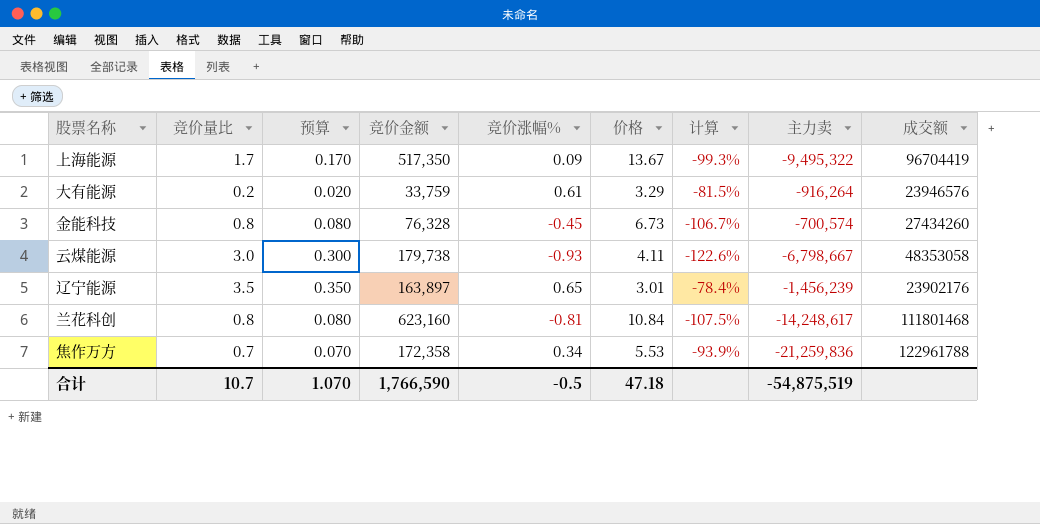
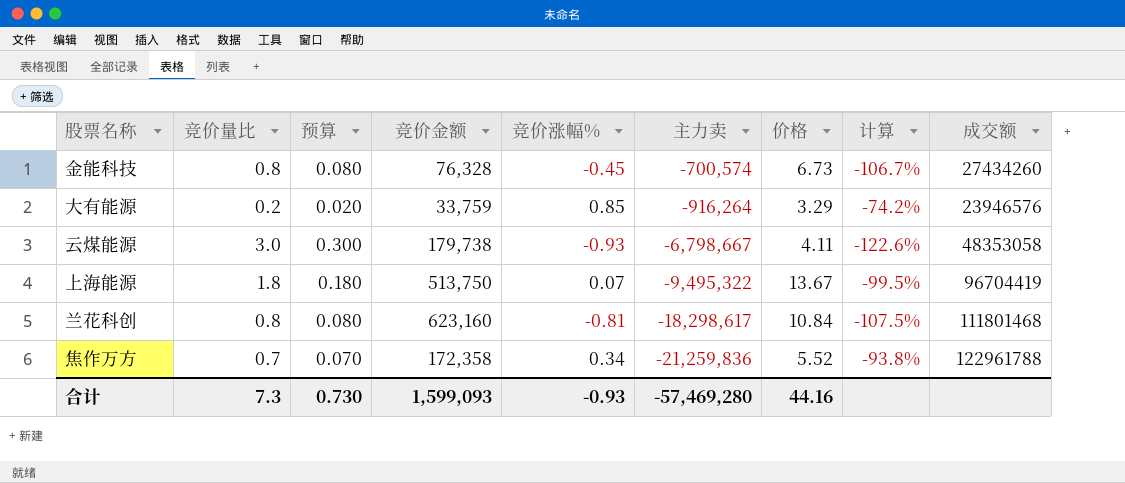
row order: none -> 主力卖 descending
column 主力卖 | position: 8 -> 6
row 辽宁能源: 3.5 | 0.350 | 163,897 | 0.65 | 3.01 | -78.4% | -1,456,239 | 23902176 -> none
大有能源 | 竞价涨幅%: 0.61 -> 0.85
大有能源 | 计算: -81.5% -> -74.2%
上海能源 | 竞价量比: 1.7 -> 1.8
上海能源 | 预算: 0.170 -> 0.180
上海能源 | 竞价金额: 517,350 -> 513,750
上海能源 | 竞价涨幅%: 0.09 -> 0.07
上海能源 | 计算: -99.3% -> -99.5%
兰花科创 | 主力卖: -14,248,617 -> -18,298,617
焦作万方 | 价格: 5.53 -> 5.52
焦作万方 | 计算: -93.9% -> -93.8%
合计 | 竞价量比: 10.7 -> 7.3
合计 | 预算: 1.070 -> 0.730
合计 | 竞价金额: 1,766,590 -> 1,599,093
合计 | 竞价涨幅%: -0.5 -> -0.93
合计 | 主力卖: -54,875,519 -> -57,469,280
合计 | 价格: 47.18 -> 44.16

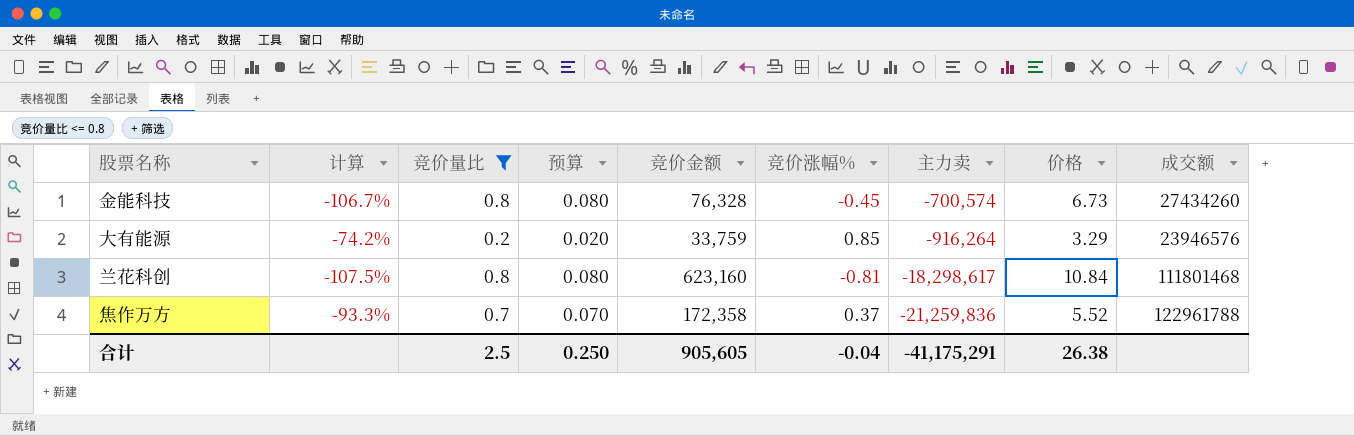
filter: none -> 竞价量比 <= 0.8
column 计算 | position: 8 -> 2
焦作万方 | 计算: -93.8% -> -93.3%
焦作万方 | 竞价涨幅%: 0.34 -> 0.37
合计 | 竞价量比: 7.3 -> 2.5
合计 | 预算: 0.730 -> 0.250
合计 | 竞价金额: 1,599,093 -> 905,605
合计 | 竞价涨幅%: -0.93 -> -0.04
合计 | 主力卖: -57,469,280 -> -41,175,291
合计 | 价格: 44.16 -> 26.38

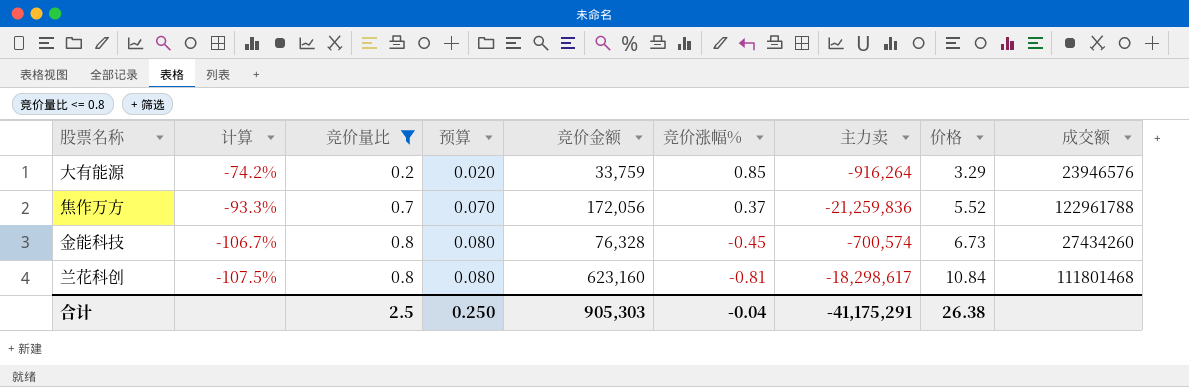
row order: 主力卖 descending -> 计算 descending
焦作万方 | 竞价金额: 172,358 -> 172,056
合计 | 竞价金额: 905,605 -> 905,303

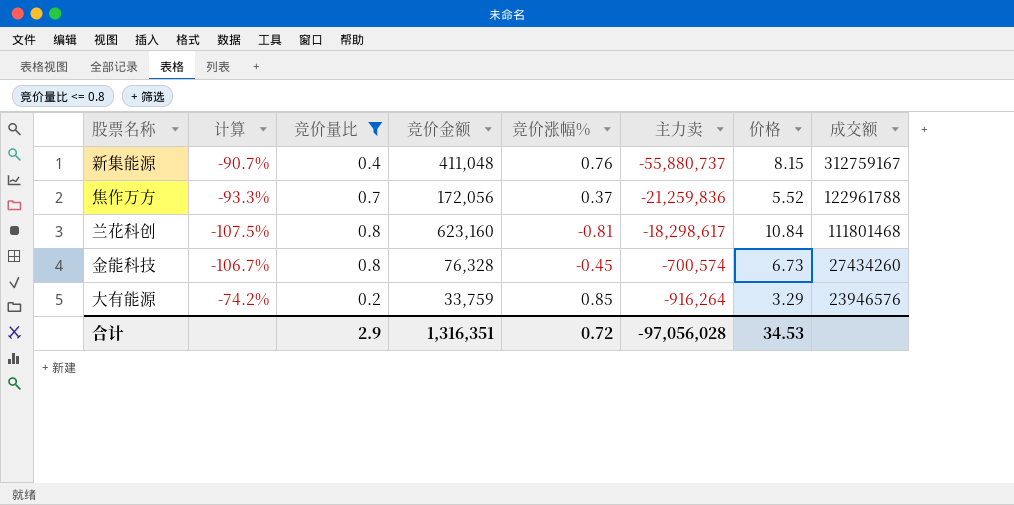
row order: 计算 descending -> 成交额 descending
column 预算 | formula: [竞价量比] * 0.1 -> none
row 新集能源: none -> -90.7% | 0.4 | 411,048 | 0.76 | -55,880,737 | 8.15 | 312759167
合计 | 竞价量比: 2.5 -> 2.9
合计 | 竞价金额: 905,303 -> 1,316,351
合计 | 竞价涨幅%: -0.04 -> 0.72
合计 | 主力卖: -41,175,291 -> -97,056,028
合计 | 价格: 26.38 -> 34.53

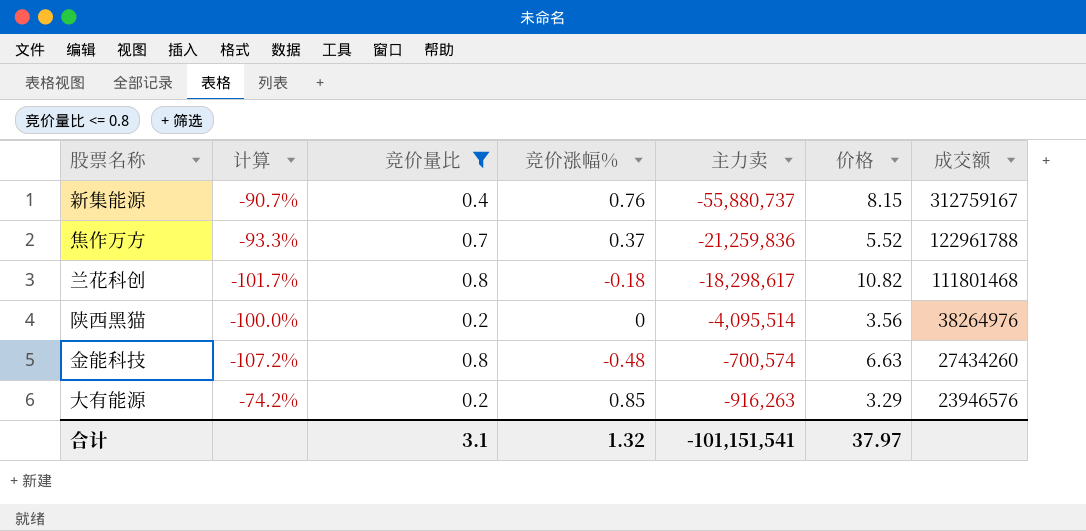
column 竞价金额 | position: 4 -> none
兰花科创 | 计算: -107.5% -> -101.7%
兰花科创 | 竞价涨幅%: -0.81 -> -0.18
兰花科创 | 价格: 10.84 -> 10.82
row 陕西黑猫: none -> -100.0% | 0.2 | 0 | -4,095,514 | 3.56 | 38264976
金能科技 | 计算: -106.7% -> -107.2%
金能科技 | 竞价涨幅%: -0.45 -> -0.48
金能科技 | 价格: 6.73 -> 6.63
大有能源 | 主力卖: -916,264 -> -916,263
合计 | 竞价量比: 2.9 -> 3.1
合计 | 竞价涨幅%: 0.72 -> 1.32
合计 | 主力卖: -97,056,028 -> -101,151,541
合计 | 价格: 34.53 -> 37.97

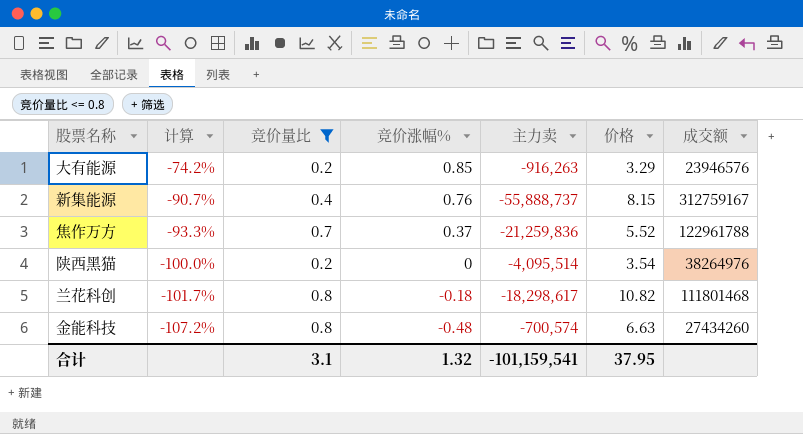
row order: 成交额 descending -> 计算 descending
新集能源 | 主力卖: -55,880,737 -> -55,888,737
陕西黑猫 | 价格: 3.56 -> 3.54
合计 | 主力卖: -101,151,541 -> -101,159,541
合计 | 价格: 37.97 -> 37.95

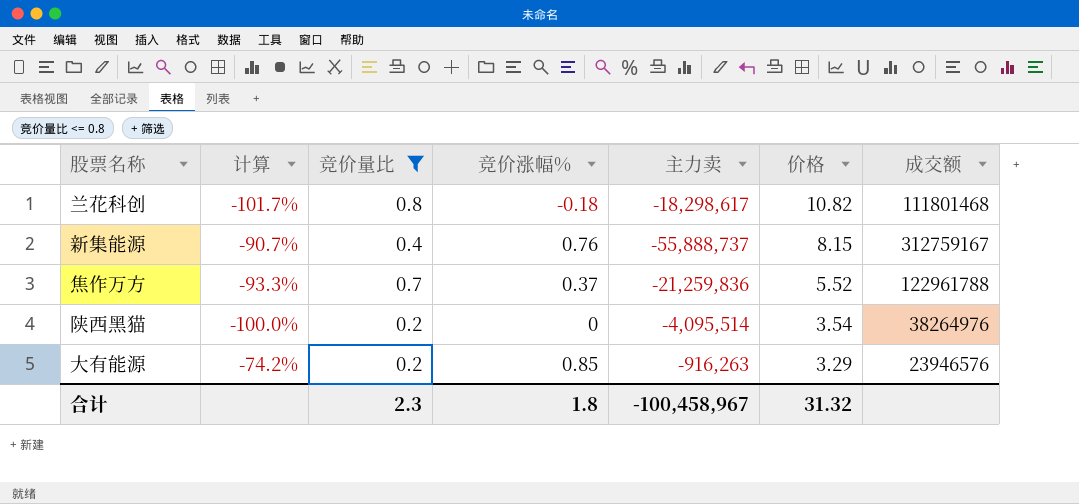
row order: 计算 descending -> 价格 descending
row 金能科技: -107.2% | 0.8 | -0.48 | -700,574 | 6.63 | 27434260 -> none
合计 | 竞价量比: 3.1 -> 2.3
合计 | 竞价涨幅%: 1.32 -> 1.8
合计 | 主力卖: -101,159,541 -> -100,458,967
合计 | 价格: 37.95 -> 31.32

